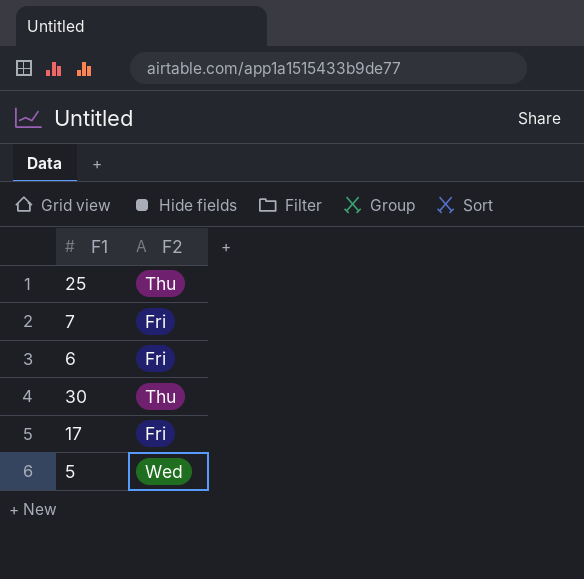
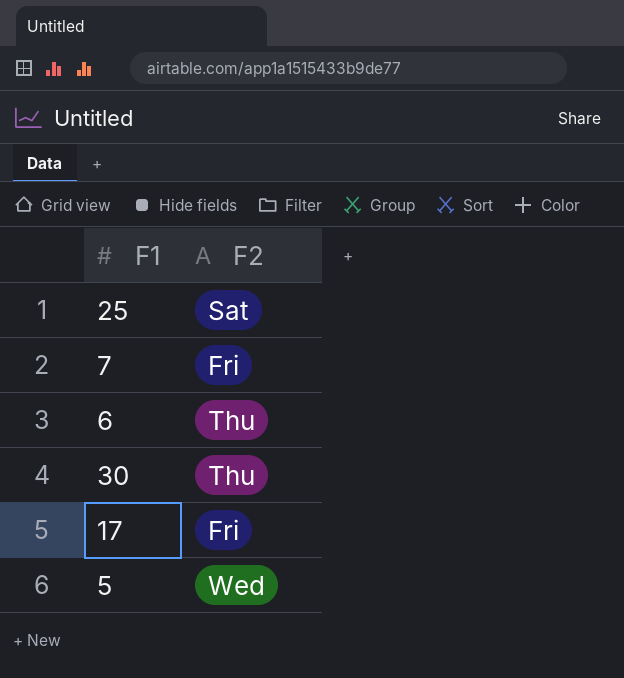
25 | F2: Thu -> Sat
6 | F2: Fri -> Thu

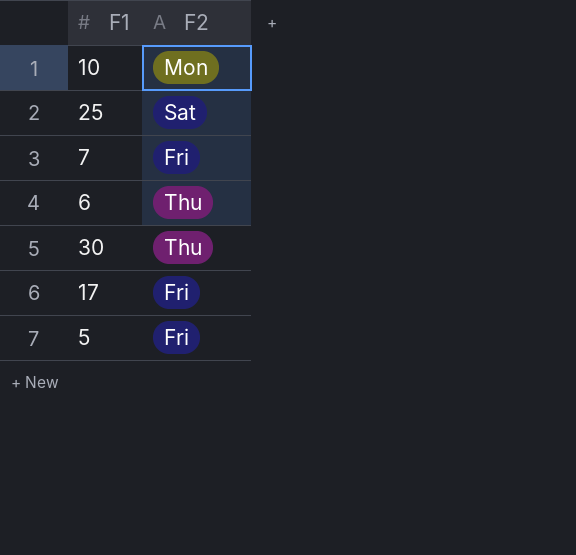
row 10: none -> Mon
5 | F2: Wed -> Fri

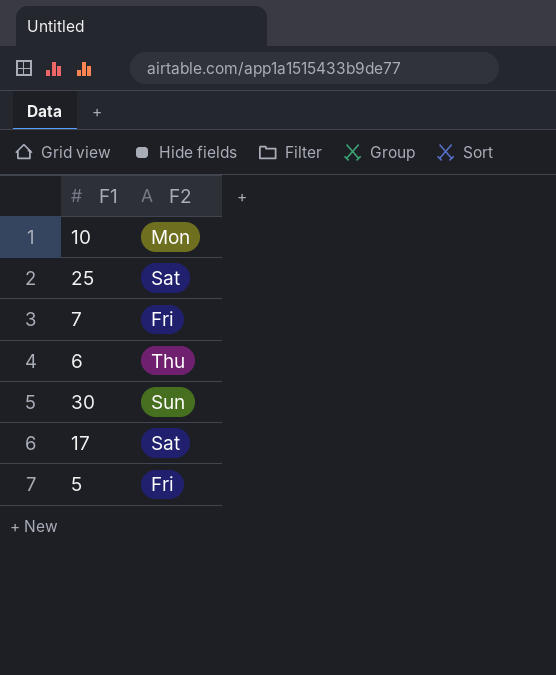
30 | F2: Thu -> Sun
17 | F2: Fri -> Sat

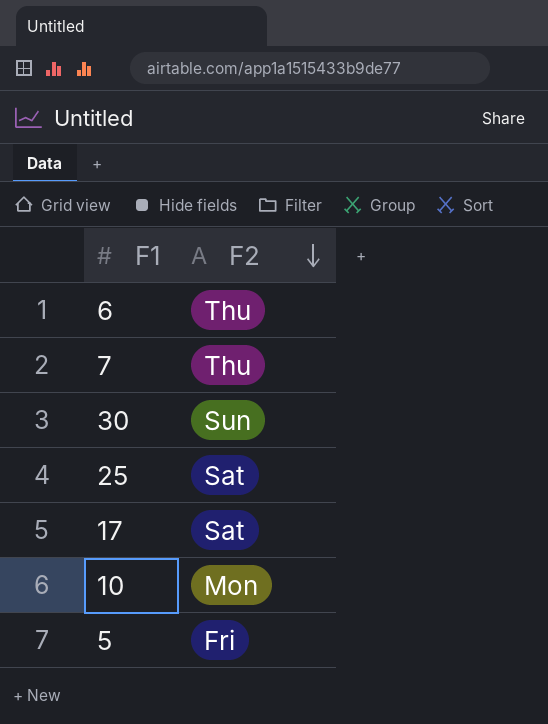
row order: none -> F2 descending
7 | F2: Fri -> Thu

